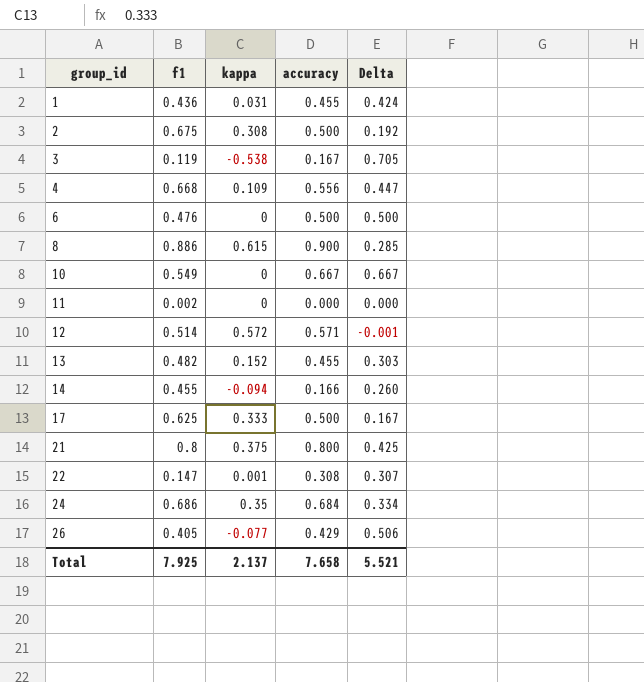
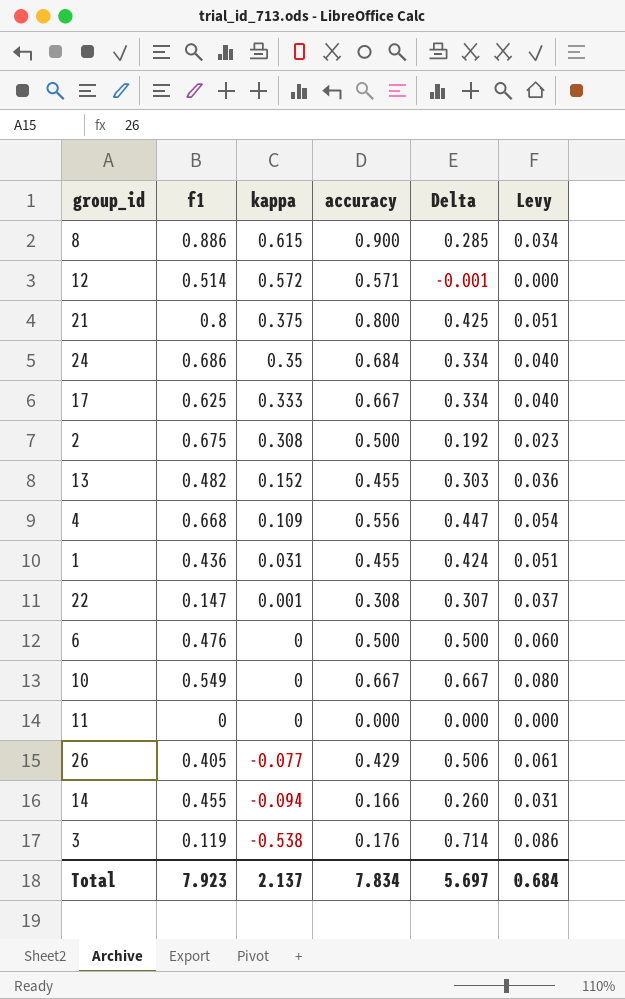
row order: group_id ascending -> kappa descending
column Levy | formula: none -> [Delta] * 0.12
17 | accuracy: 0.500 -> 0.667
17 | Delta: 0.167 -> 0.334
11 | f1: 0.002 -> 0
3 | accuracy: 0.167 -> 0.176
3 | Delta: 0.705 -> 0.714
Total | f1: 7.925 -> 7.923
Total | accuracy: 7.658 -> 7.834
Total | Delta: 5.521 -> 5.697

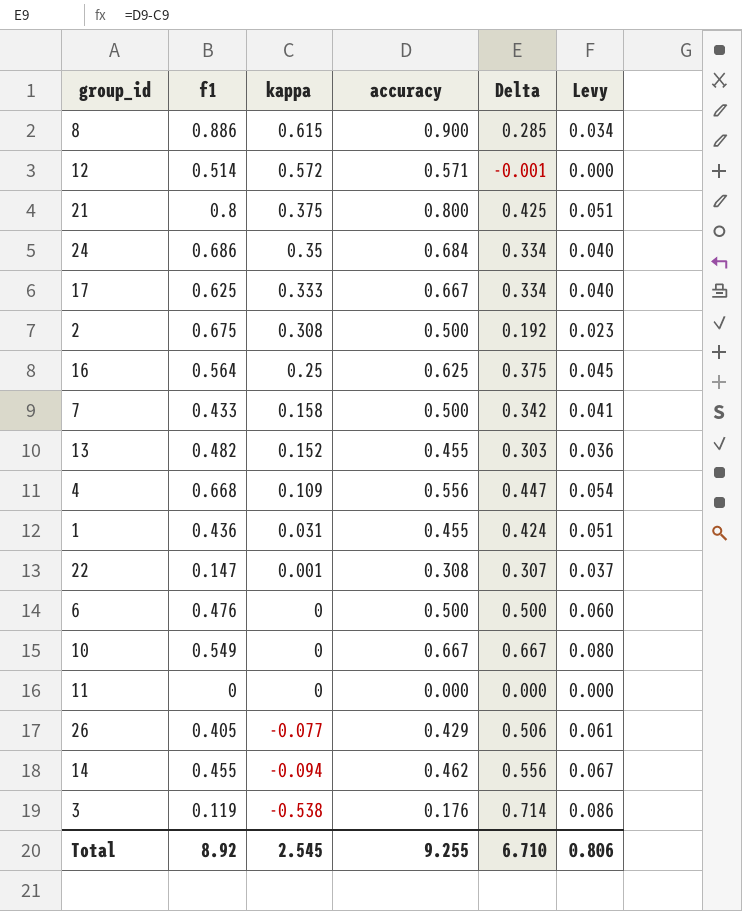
row 16: none -> 0.564 | 0.25 | 0.625 | 0.375 | 0.045
row 7: none -> 0.433 | 0.158 | 0.500 | 0.342 | 0.041
14 | accuracy: 0.166 -> 0.462
14 | Delta: 0.260 -> 0.556
14 | Levy: 0.031 -> 0.067
Total | f1: 7.923 -> 8.92
Total | kappa: 2.137 -> 2.545
Total | accuracy: 7.834 -> 9.255
Total | Delta: 5.697 -> 6.710
Total | Levy: 0.684 -> 0.806

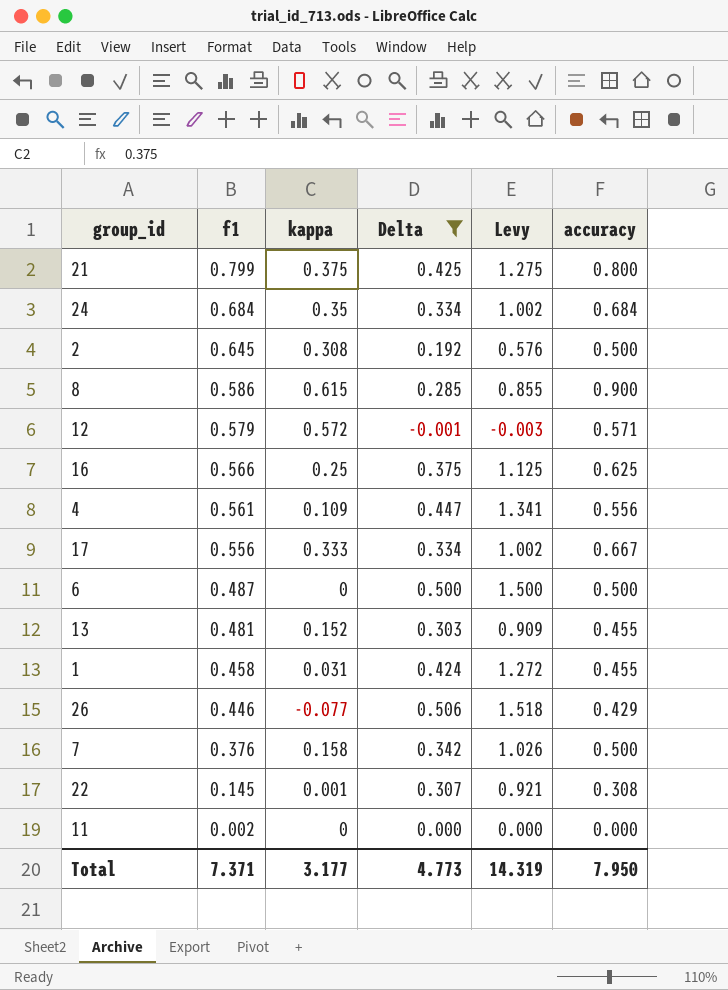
filter: none -> Delta <= 0.506
row order: kappa descending -> f1 descending
column Levy | formula: [Delta] * 0.12 -> [Delta] * 3
column accuracy | position: 4 -> 6
21 | f1: 0.8 -> 0.799
24 | f1: 0.686 -> 0.684
2 | f1: 0.675 -> 0.645
8 | f1: 0.886 -> 0.586
12 | f1: 0.514 -> 0.579
16 | f1: 0.564 -> 0.566
4 | f1: 0.668 -> 0.561
17 | f1: 0.625 -> 0.556
6 | f1: 0.476 -> 0.487
13 | f1: 0.482 -> 0.481
1 | f1: 0.436 -> 0.458
26 | f1: 0.405 -> 0.446
7 | f1: 0.433 -> 0.376
22 | f1: 0.147 -> 0.145
11 | f1: 0 -> 0.002
Total | f1: 8.92 -> 7.371
Total | kappa: 2.545 -> 3.177
Total | Delta: 6.710 -> 4.773
Total | Levy: 0.806 -> 14.319
Total | accuracy: 9.255 -> 7.950

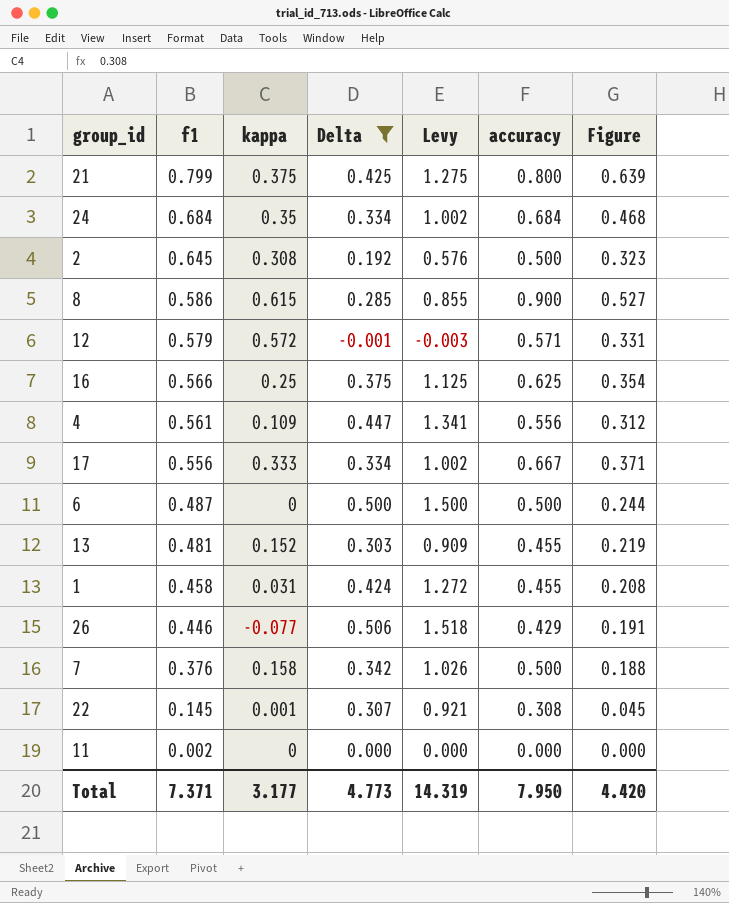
column Figure | formula: none -> [f1] * [accuracy]

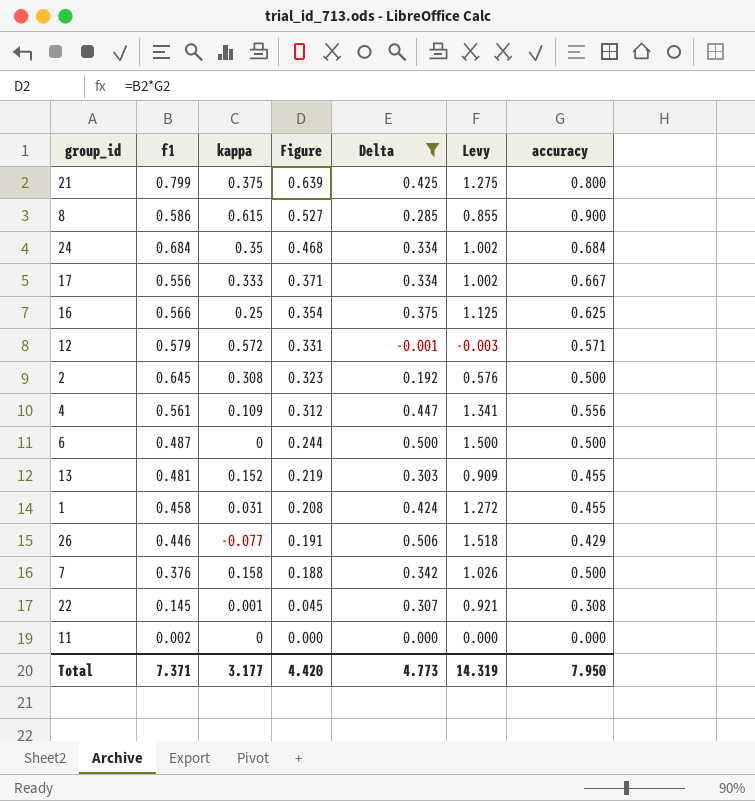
row order: f1 descending -> Figure descending
column Figure | position: 7 -> 4

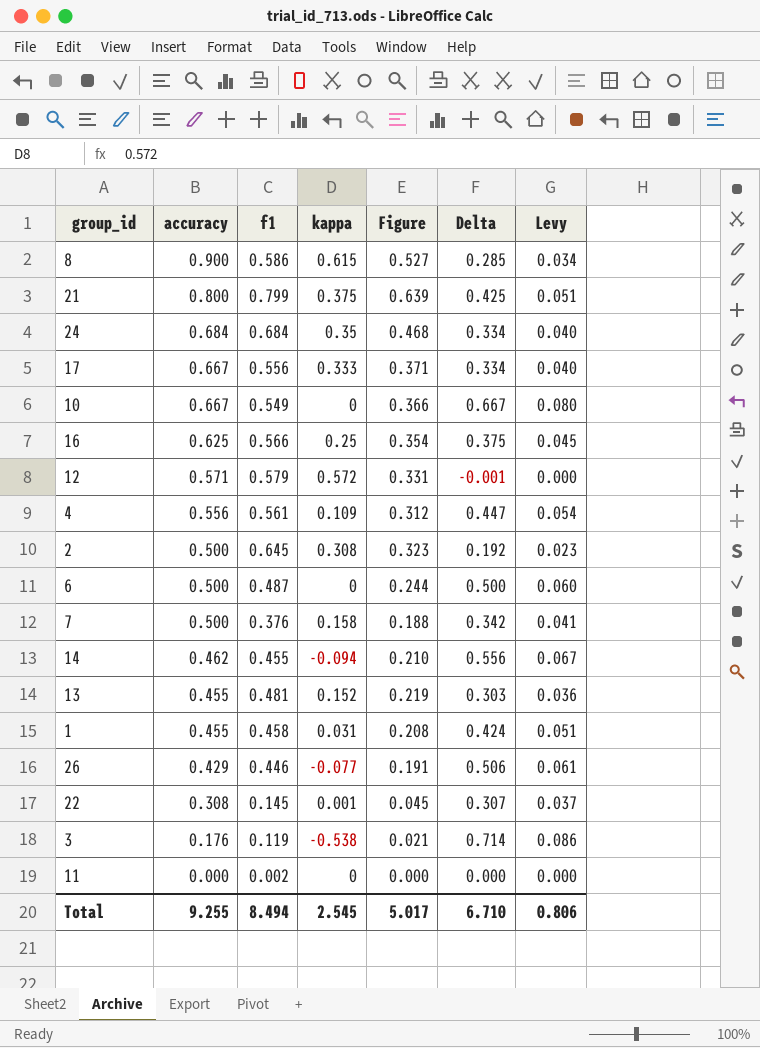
filter: Delta <= 0.506 -> none
row order: Figure descending -> accuracy descending
column accuracy | position: 7 -> 2
column Levy | formula: [Delta] * 3 -> [Delta] * 0.12
Total | accuracy: 7.950 -> 9.255
Total | f1: 7.371 -> 8.494
Total | kappa: 3.177 -> 2.545
Total | Figure: 4.420 -> 5.017
Total | Delta: 4.773 -> 6.710
Total | Levy: 14.319 -> 0.806

